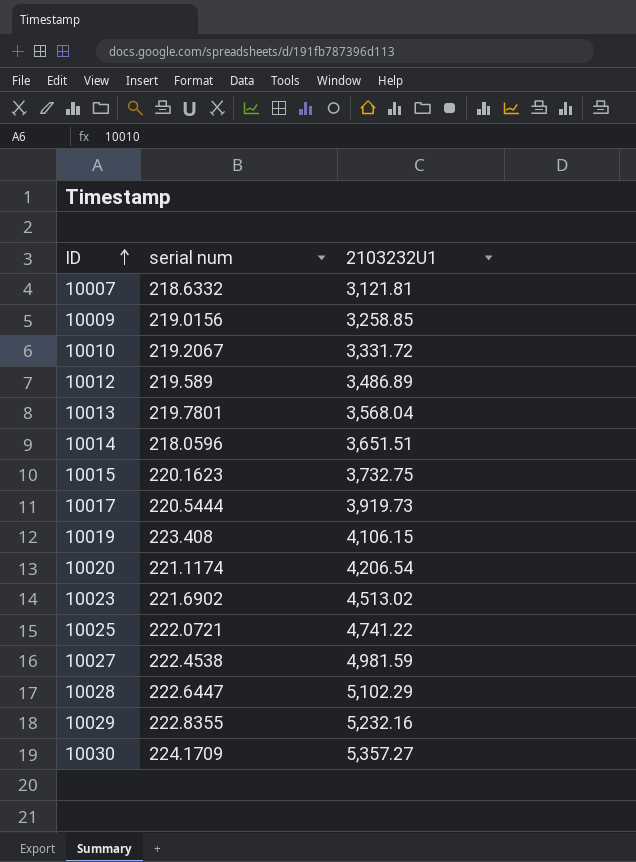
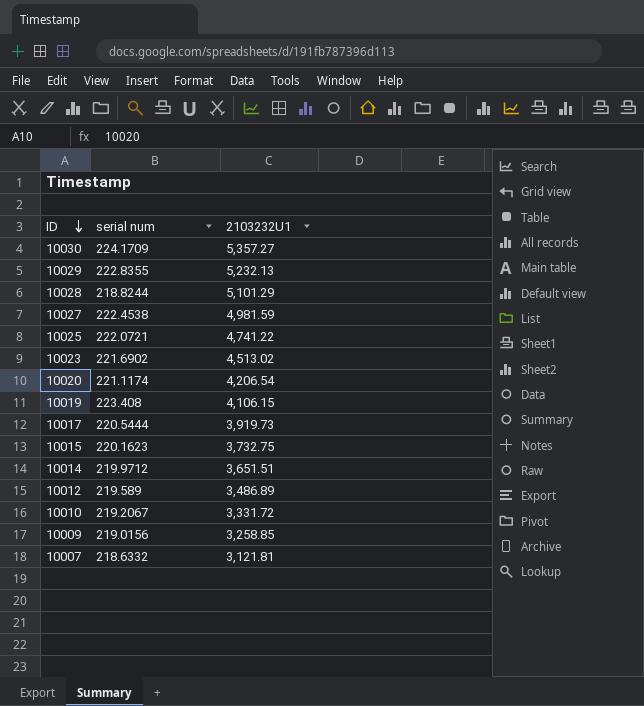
row order: ID ascending -> ID descending
row 10013: 219.7801 | 3,568.04 -> none
10029 | 2103232U1: 5,232.16 -> 5,232.13
10028 | serial num: 222.6447 -> 218.8244
10028 | 2103232U1: 5,102.29 -> 5,101.29
10014 | serial num: 218.0596 -> 219.9712

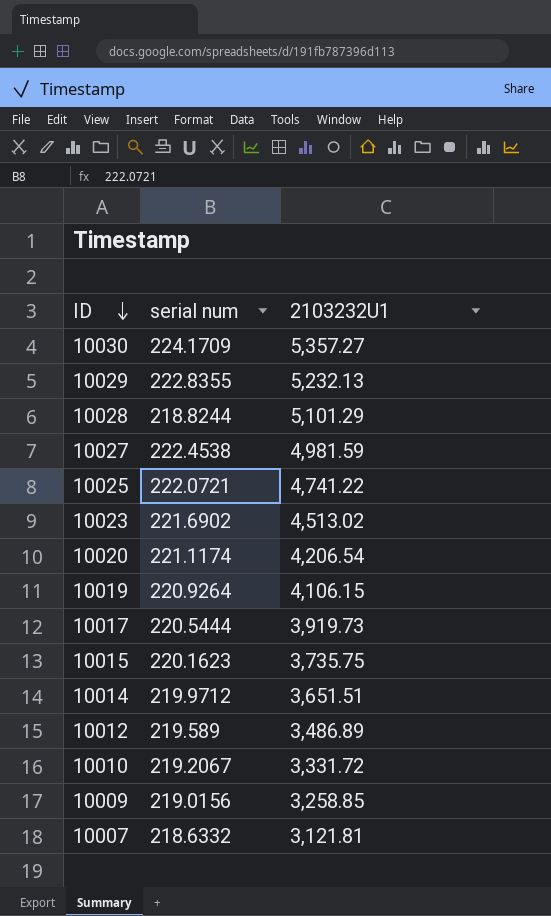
10019 | serial num: 223.408 -> 220.9264
10015 | 2103232U1: 3,732.75 -> 3,735.75

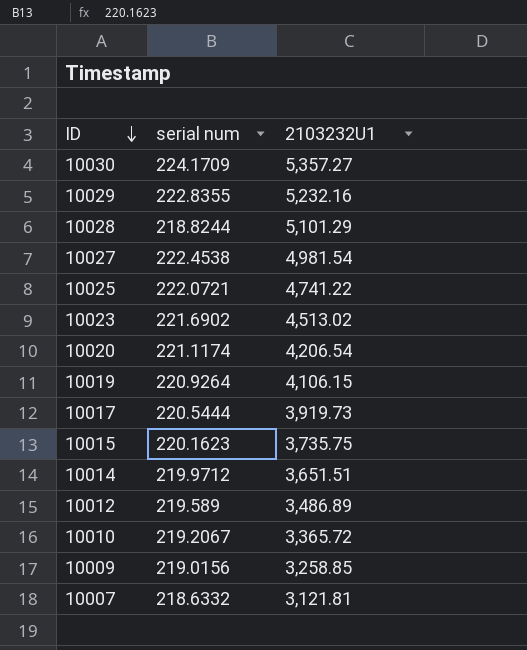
10029 | 2103232U1: 5,232.13 -> 5,232.16
10027 | 2103232U1: 4,981.59 -> 4,981.54
10010 | 2103232U1: 3,331.72 -> 3,365.72

